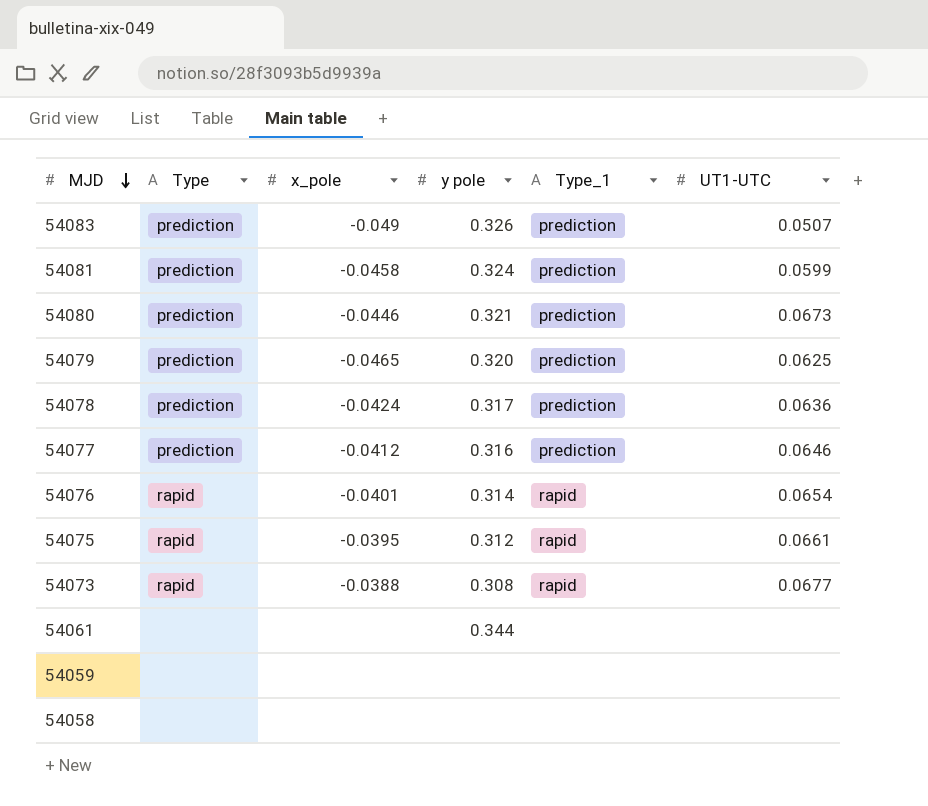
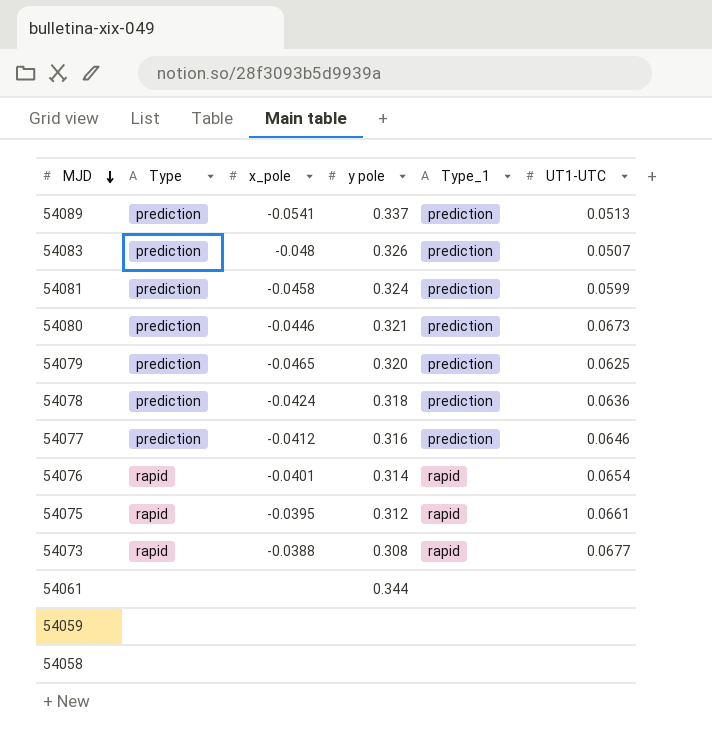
row 54089: none -> prediction | -0.0541 | 0.337 | prediction | 0.0513
54083 | x_pole: -0.049 -> -0.048
54078 | y pole: 0.317 -> 0.318

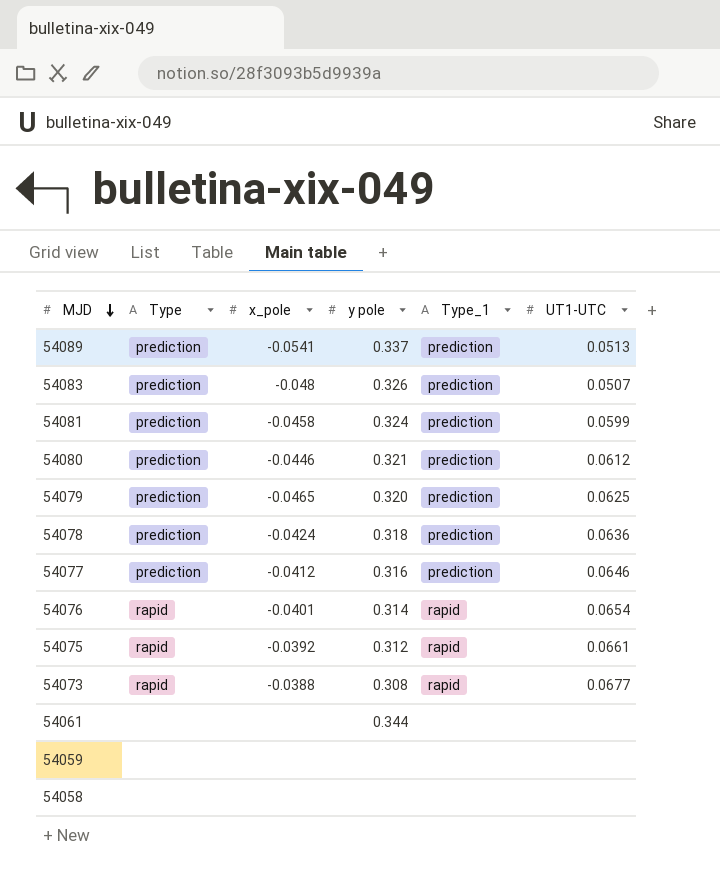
54080 | UT1-UTC: 0.0673 -> 0.0612
54075 | x_pole: -0.0395 -> -0.0392

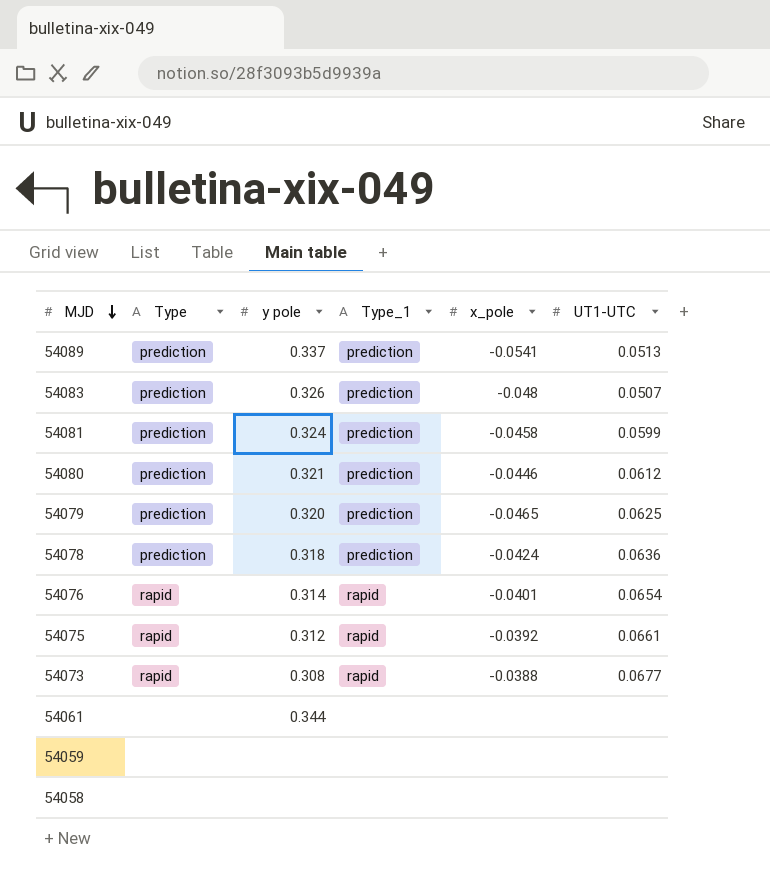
column x_pole | position: 3 -> 5
row 54077: prediction | -0.0412 | 0.316 | prediction | 0.0646 -> none

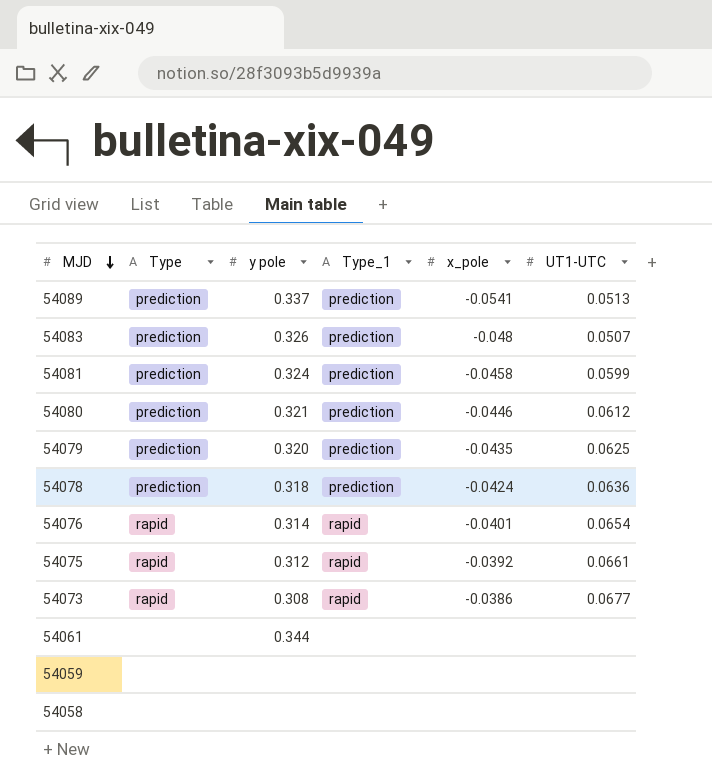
54079 | x_pole: -0.0465 -> -0.0435
54073 | x_pole: -0.0388 -> -0.0386

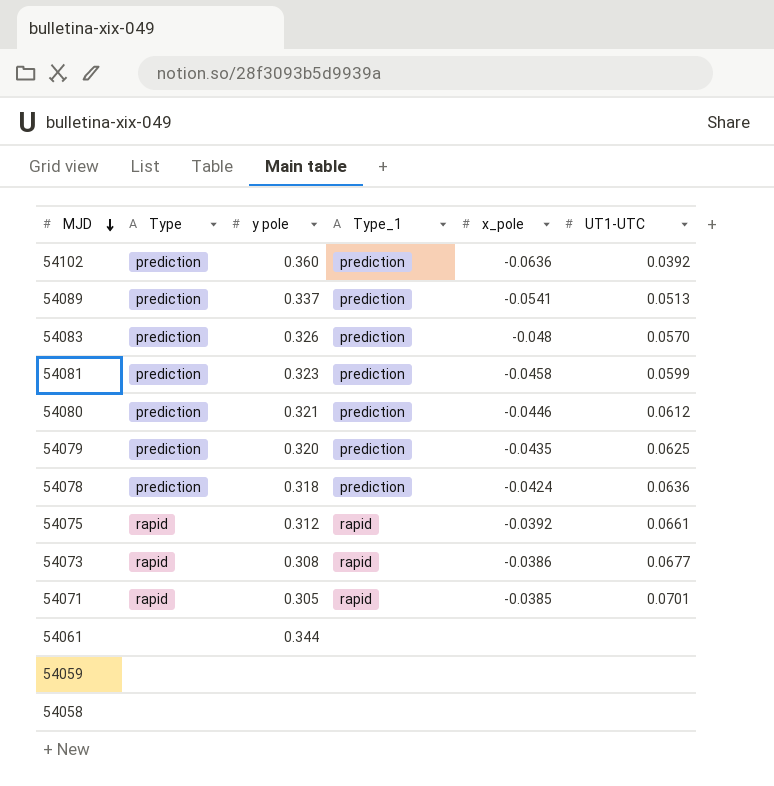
row 54076: rapid | 0.314 | rapid | -0.0401 | 0.0654 -> none
row 54102: none -> prediction | 0.360 | prediction | -0.0636 | 0.0392
54083 | UT1-UTC: 0.0507 -> 0.0570
54081 | y pole: 0.324 -> 0.323
row 54071: none -> rapid | 0.305 | rapid | -0.0385 | 0.0701

